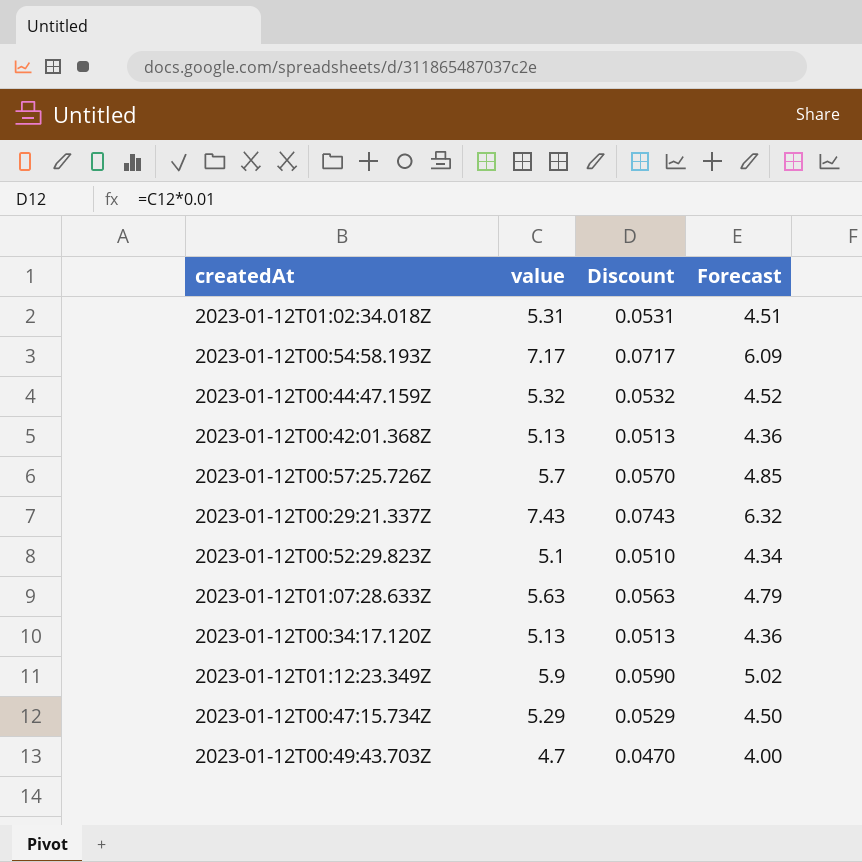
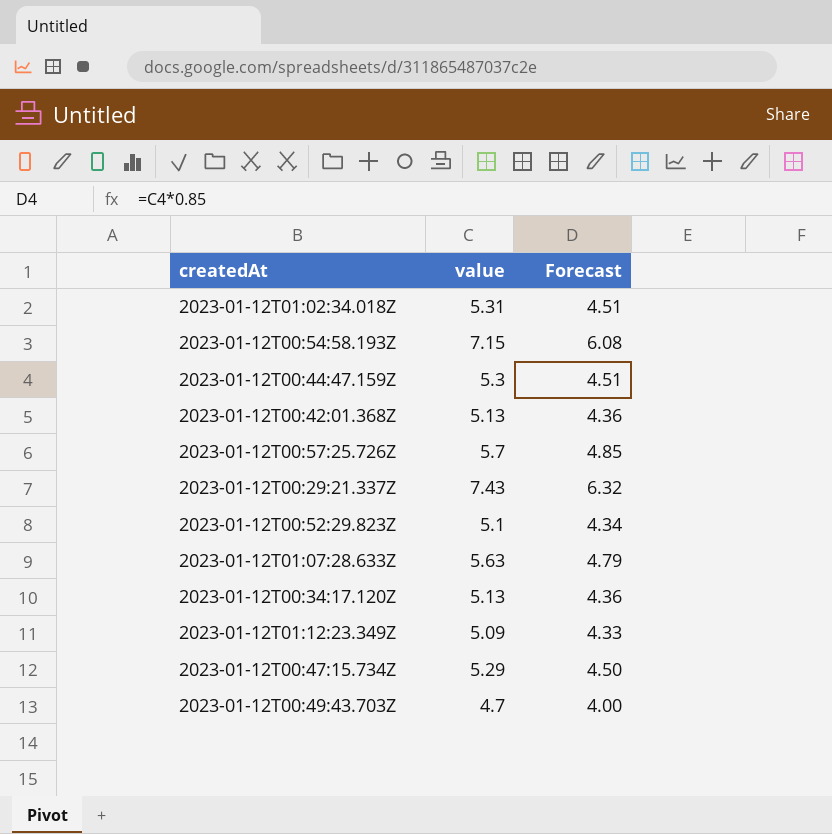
column Discount | formula: [value] * 0.01 -> none
2023-01-12T00:54:58.193Z | value: 7.17 -> 7.15
2023-01-12T00:54:58.193Z | Forecast: 6.09 -> 6.08
2023-01-12T00:44:47.159Z | value: 5.32 -> 5.3
2023-01-12T00:44:47.159Z | Forecast: 4.52 -> 4.51
2023-01-12T01:12:23.349Z | value: 5.9 -> 5.09
2023-01-12T01:12:23.349Z | Forecast: 5.02 -> 4.33

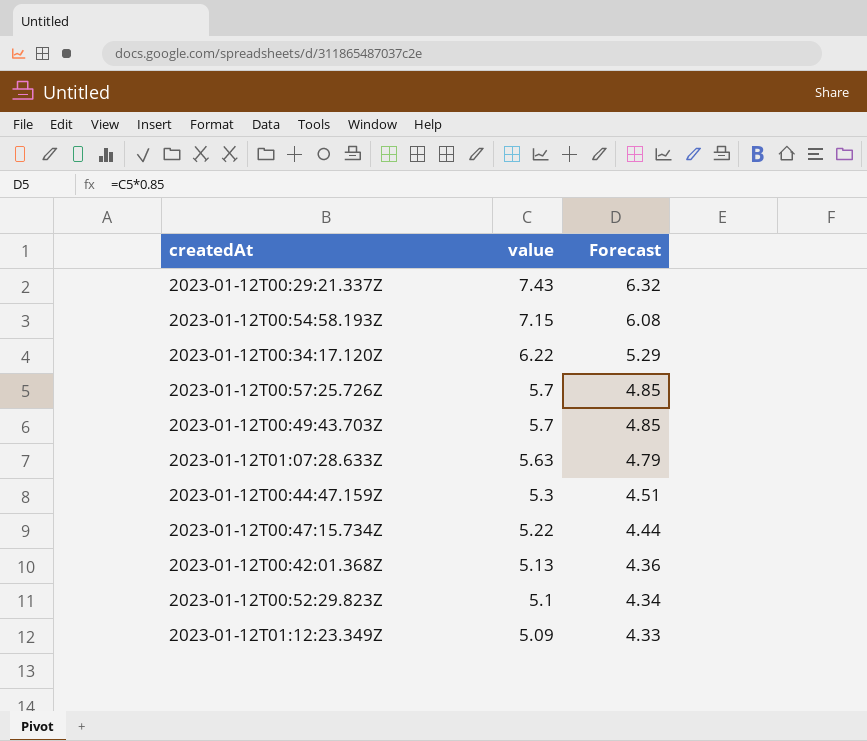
row order: none -> value descending
row 2023-01-12T01:02:34.018Z: 5.31 | 4.51 -> none
2023-01-12T00:34:17.120Z | value: 5.13 -> 6.22
2023-01-12T00:34:17.120Z | Forecast: 4.36 -> 5.29
2023-01-12T00:49:43.703Z | value: 4.7 -> 5.7
2023-01-12T00:49:43.703Z | Forecast: 4.00 -> 4.85
2023-01-12T00:47:15.734Z | value: 5.29 -> 5.22
2023-01-12T00:47:15.734Z | Forecast: 4.50 -> 4.44

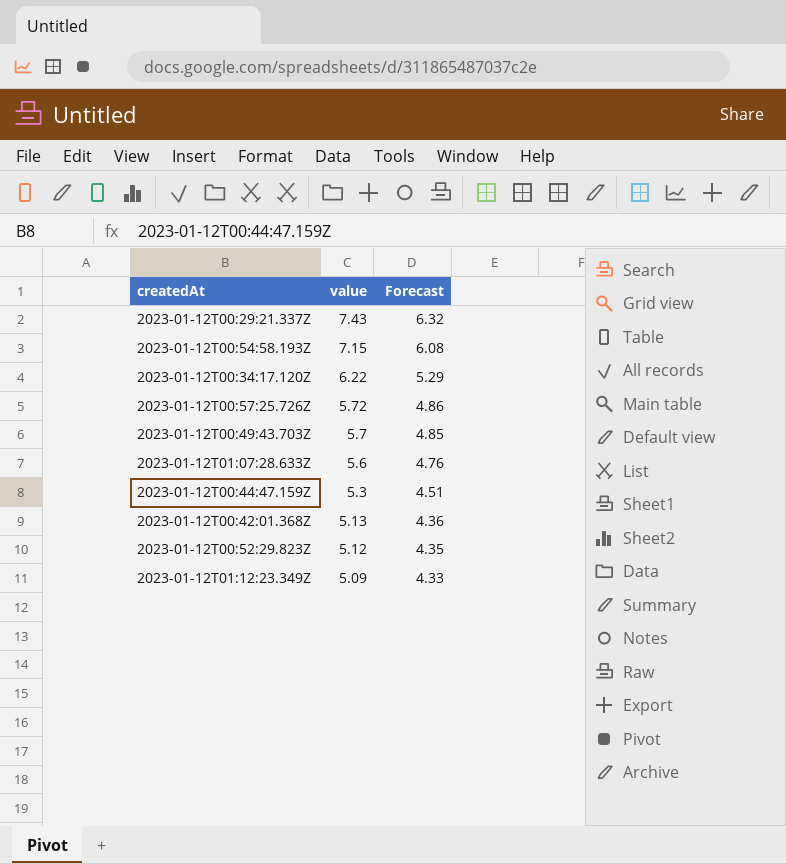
row 2023-01-12T00:47:15.734Z: 5.22 | 4.44 -> none
2023-01-12T00:57:25.726Z | value: 5.7 -> 5.72
2023-01-12T00:57:25.726Z | Forecast: 4.85 -> 4.86
2023-01-12T01:07:28.633Z | value: 5.63 -> 5.6
2023-01-12T01:07:28.633Z | Forecast: 4.79 -> 4.76
2023-01-12T00:52:29.823Z | value: 5.1 -> 5.12
2023-01-12T00:52:29.823Z | Forecast: 4.34 -> 4.35

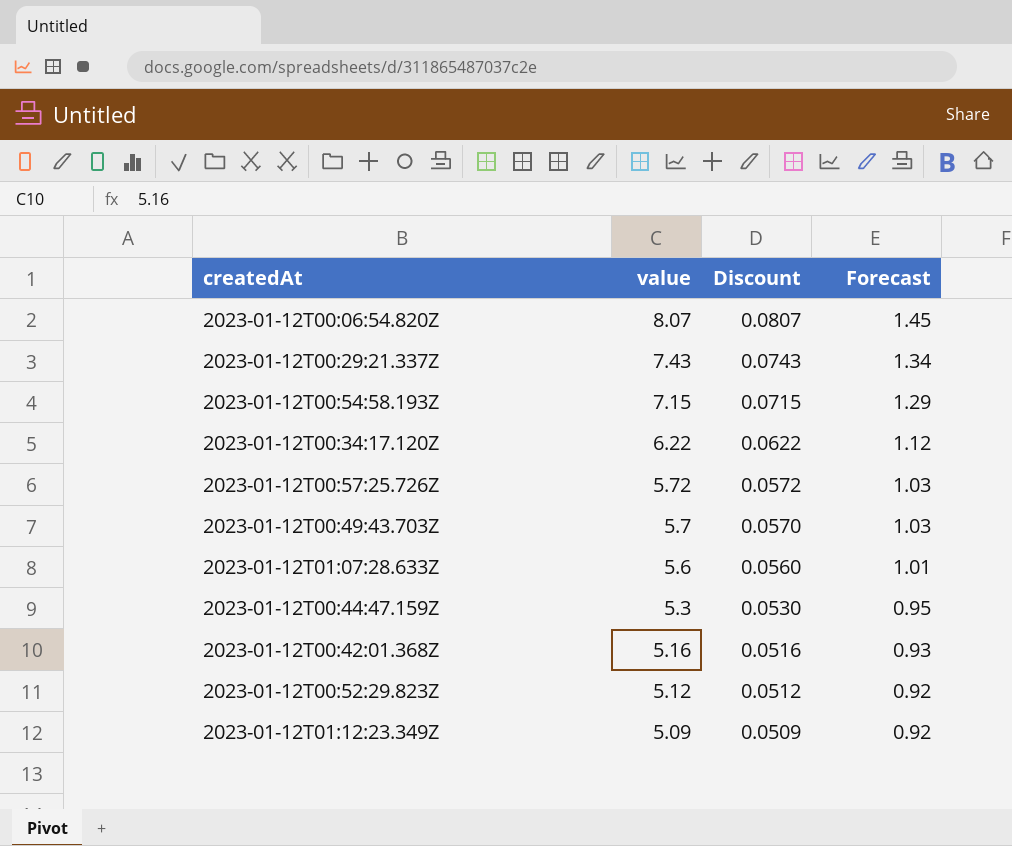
column Discount | formula: none -> [value] * 0.01
column Forecast | formula: [value] * 0.85 -> [value] * 0.18
row 2023-01-12T00:06:54.820Z: none -> 8.07 | 0.0807 | 1.45
2023-01-12T00:42:01.368Z | value: 5.13 -> 5.16

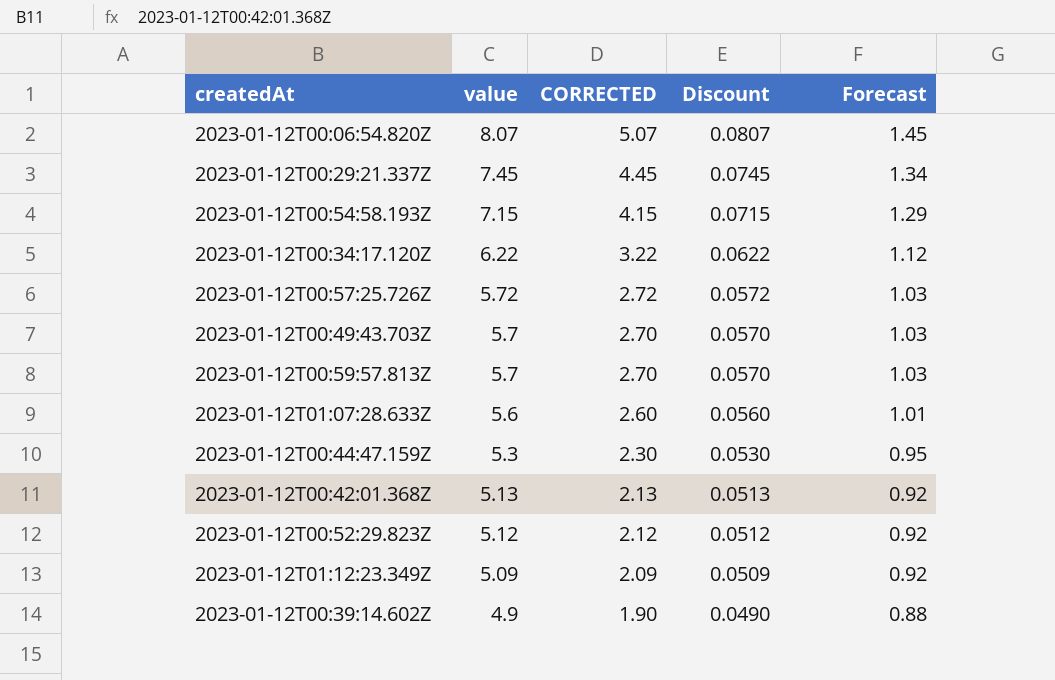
column CORRECTED | formula: none -> [value] - 3
2023-01-12T00:29:21.337Z | value: 7.43 -> 7.45
2023-01-12T00:29:21.337Z | Discount: 0.0743 -> 0.0745
row 2023-01-12T00:59:57.813Z: none -> 5.7 | 2.70 | 0.0570 | 1.03
2023-01-12T00:42:01.368Z | value: 5.16 -> 5.13
2023-01-12T00:42:01.368Z | Discount: 0.0516 -> 0.0513
2023-01-12T00:42:01.368Z | Forecast: 0.93 -> 0.92
row 2023-01-12T00:39:14.602Z: none -> 4.9 | 1.90 | 0.0490 | 0.88

